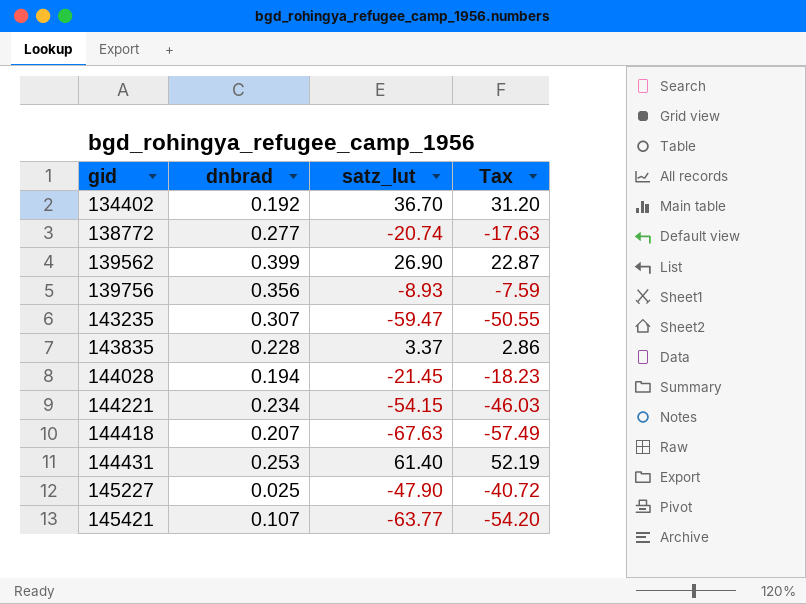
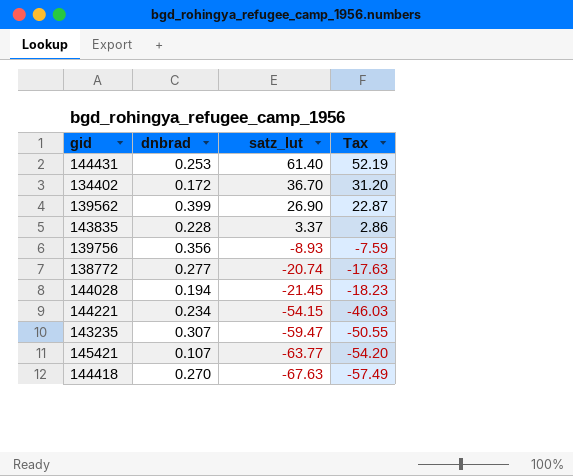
row order: gid ascending -> satz_lut descending
row 145227: 0.025 | -47.90 | -40.72 -> none
134402 | dnbrad: 0.192 -> 0.172
144418 | dnbrad: 0.207 -> 0.270

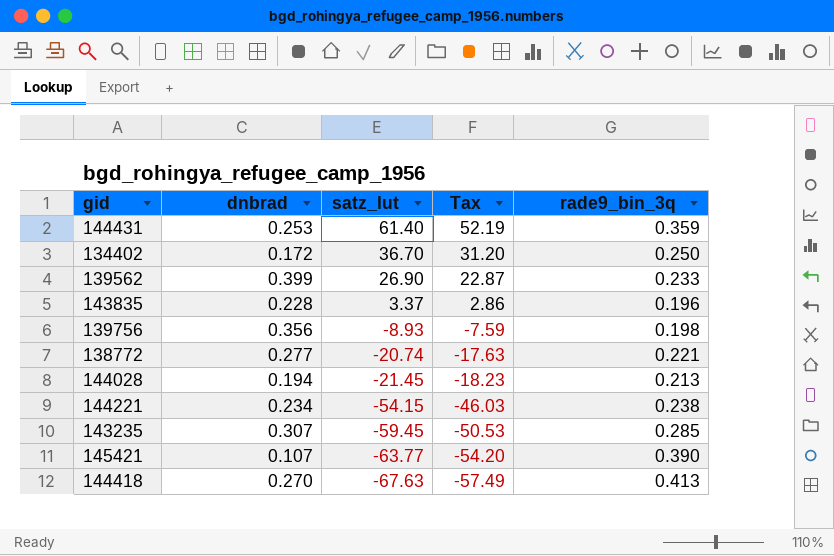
column rade9_bin_3q | position: none -> 5
143235 | satz_lut: -59.47 -> -59.45
143235 | Tax: -50.55 -> -50.53

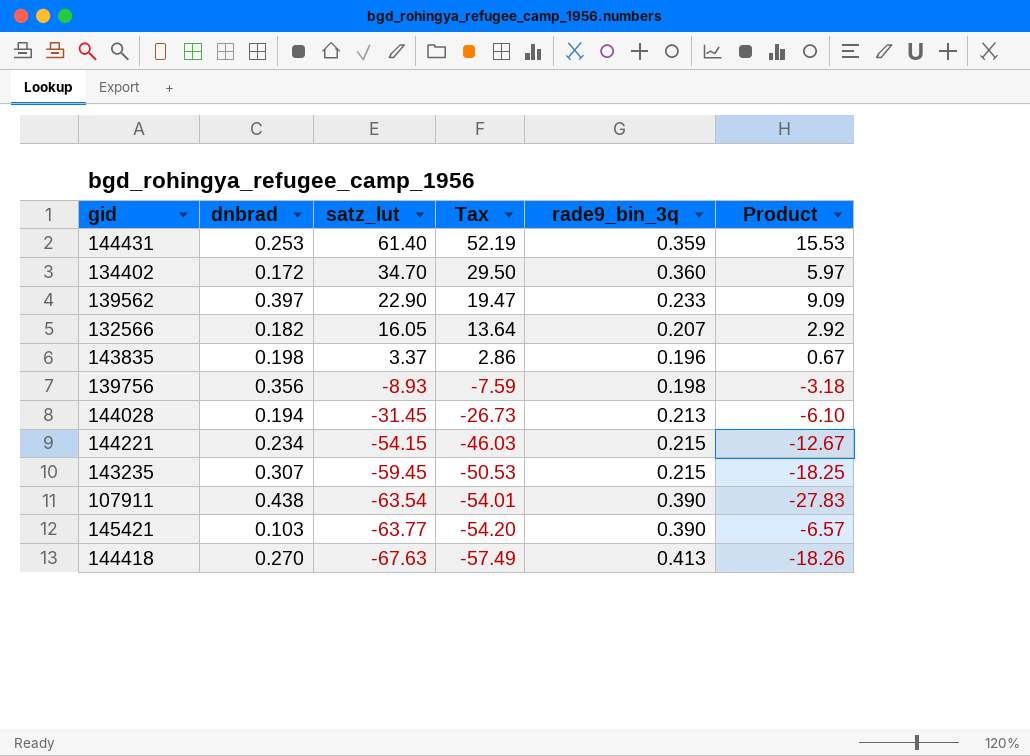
column Product | formula: none -> [dnbrad] * [satz_lut]
row 138772: 0.277 | -20.74 | -17.63 | 0.221 -> none
134402 | satz_lut: 36.70 -> 34.70
134402 | Tax: 31.20 -> 29.50
134402 | rade9_bin_3q: 0.250 -> 0.360
139562 | dnbrad: 0.399 -> 0.397
139562 | satz_lut: 26.90 -> 22.90
139562 | Tax: 22.87 -> 19.47
row 132566: none -> 0.182 | 16.05 | 13.64 | 0.207 | 2.92
143835 | dnbrad: 0.228 -> 0.198
144028 | satz_lut: -21.45 -> -31.45
144028 | Tax: -18.23 -> -26.73
144221 | rade9_bin_3q: 0.238 -> 0.215
143235 | rade9_bin_3q: 0.285 -> 0.215
row 107911: none -> 0.438 | -63.54 | -54.01 | 0.390 | -27.83
145421 | dnbrad: 0.107 -> 0.103

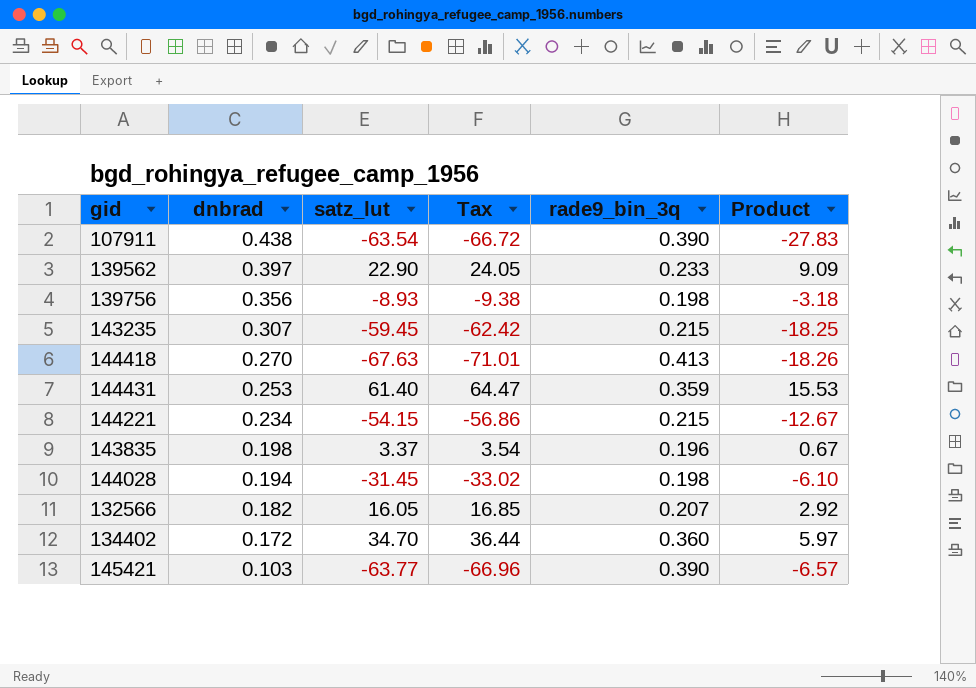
row order: satz_lut descending -> dnbrad descending
column Tax | formula: [satz_lut] * 0.85 -> [satz_lut] * 1.05
144028 | rade9_bin_3q: 0.213 -> 0.198

